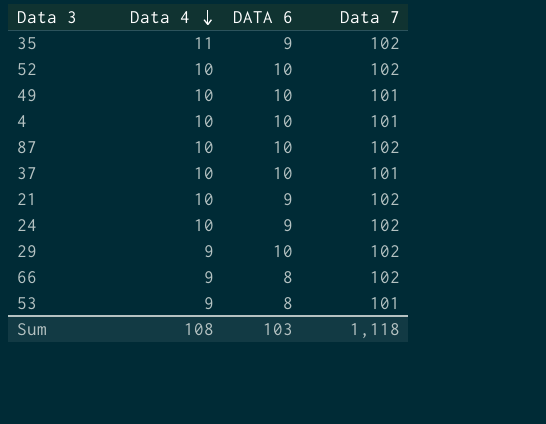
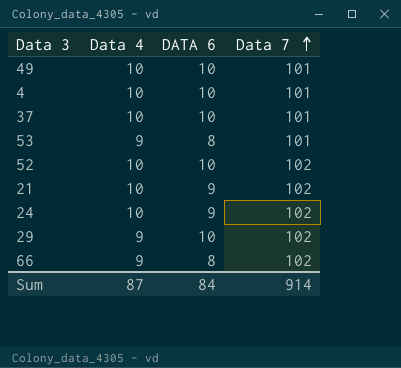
row order: Data 4 descending -> Data 7 ascending
row 35: 11 | 9 | 102 -> none
row 87: 10 | 10 | 102 -> none
Sum | Data 4: 108 -> 87
Sum | DATA 6: 103 -> 84
Sum | Data 7: 1,118 -> 914

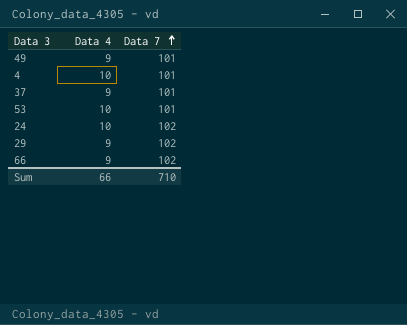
column DATA 6 | position: 3 -> none
row 52: 10 | 10 | 102 -> none
row 21: 10 | 9 | 102 -> none
49 | Data 4: 10 -> 9
37 | Data 4: 10 -> 9
53 | Data 4: 9 -> 10
Sum | Data 4: 87 -> 66
Sum | Data 7: 914 -> 710

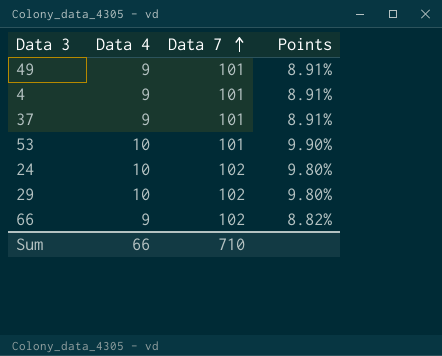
column Points | formula: none -> [Data 4] / [Data 7]
4 | Data 4: 10 -> 9
29 | Data 4: 9 -> 10

